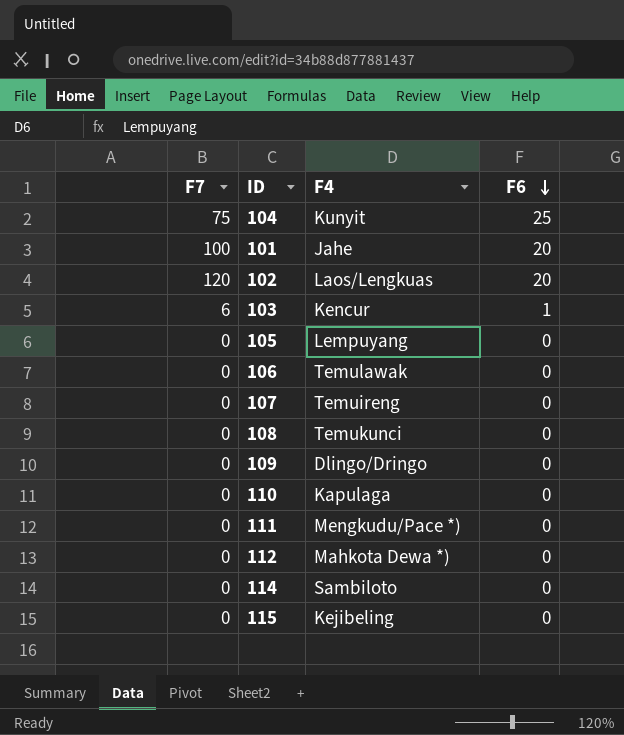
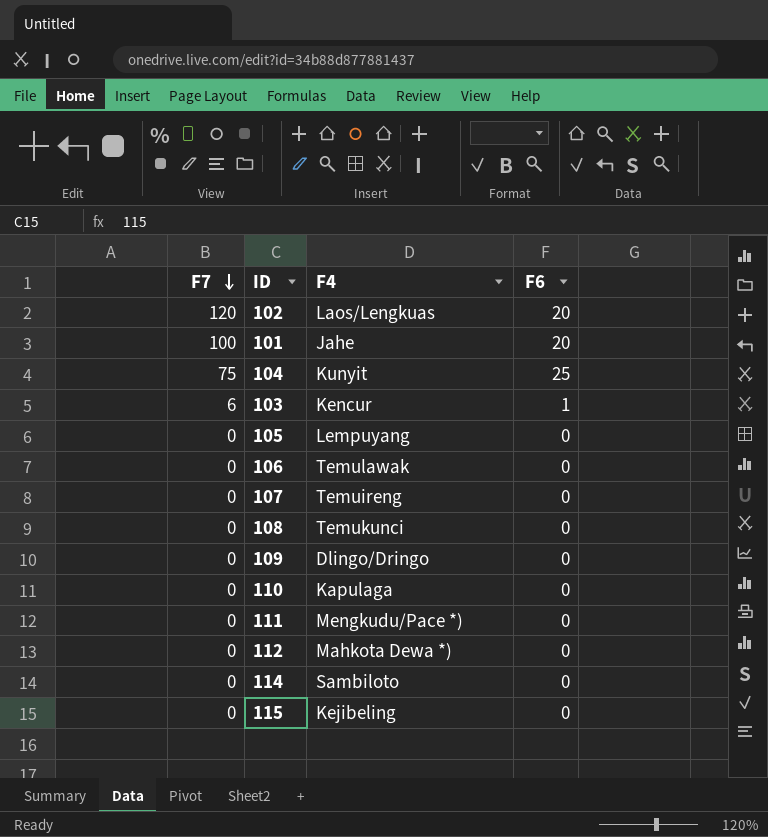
row order: F6 descending -> F7 descending

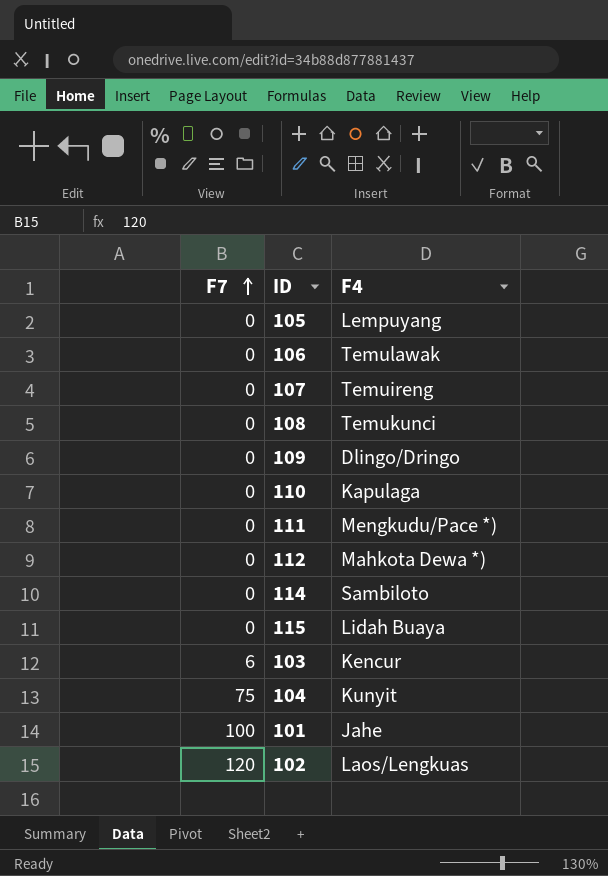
row order: F7 descending -> F7 ascending
column F6 | position: 4 -> none
115 | F4: Kejibeling -> Lidah Buaya

